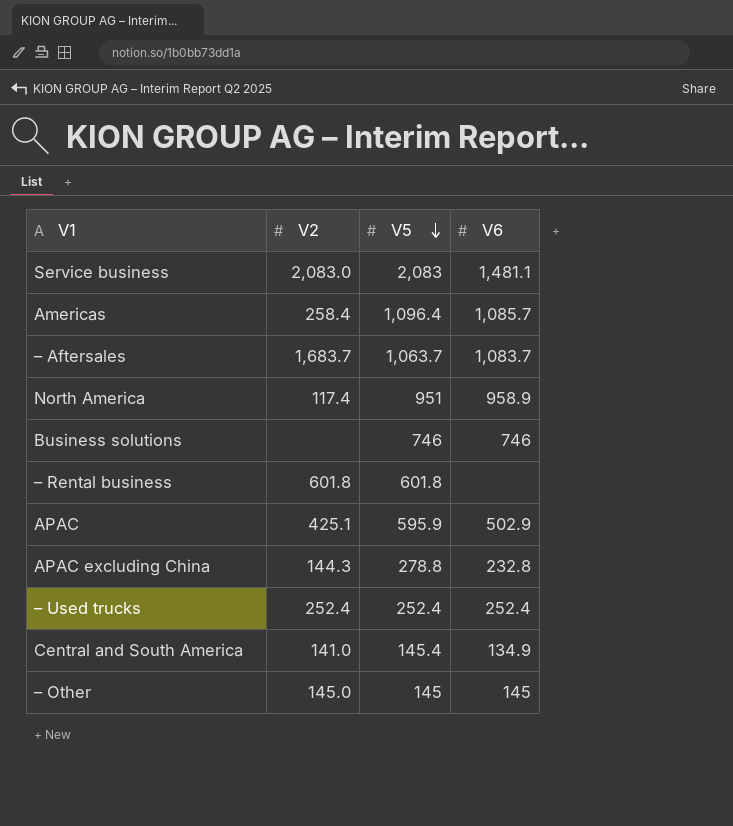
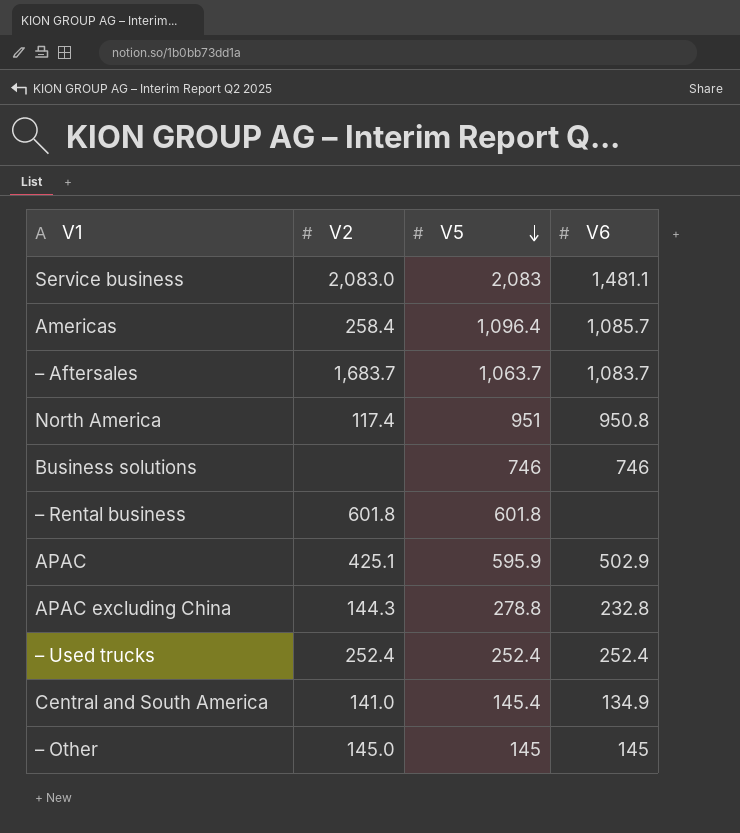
North America | V6: 958.9 -> 950.8

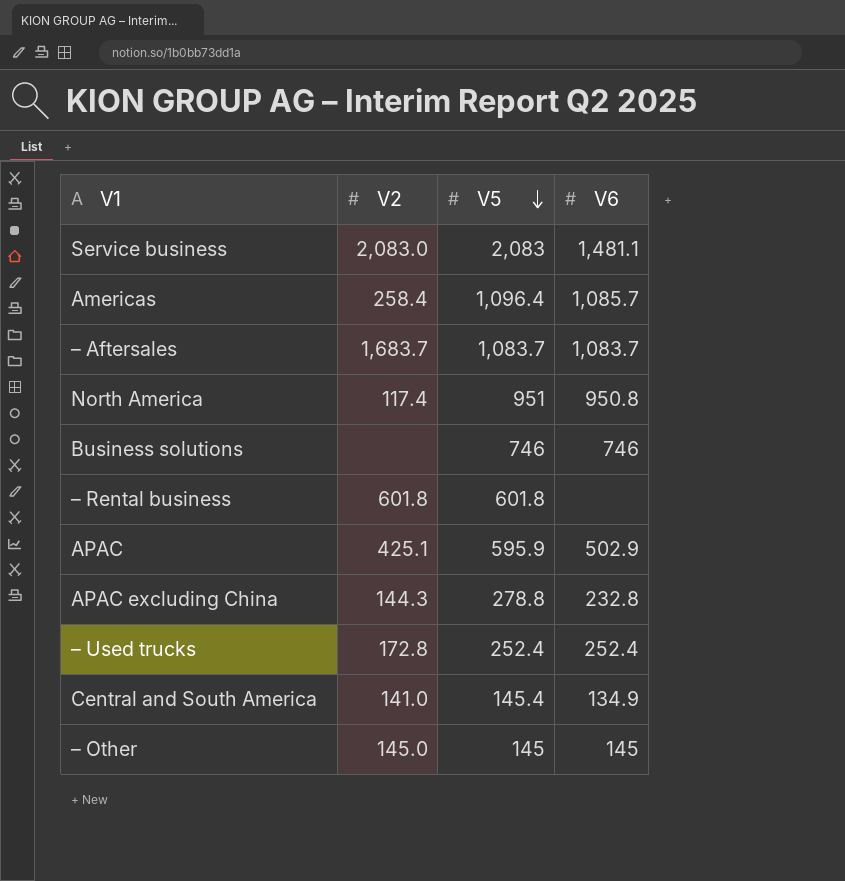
– Aftersales | V5: 1,063.7 -> 1,083.7
– Used trucks | V2: 252.4 -> 172.8

